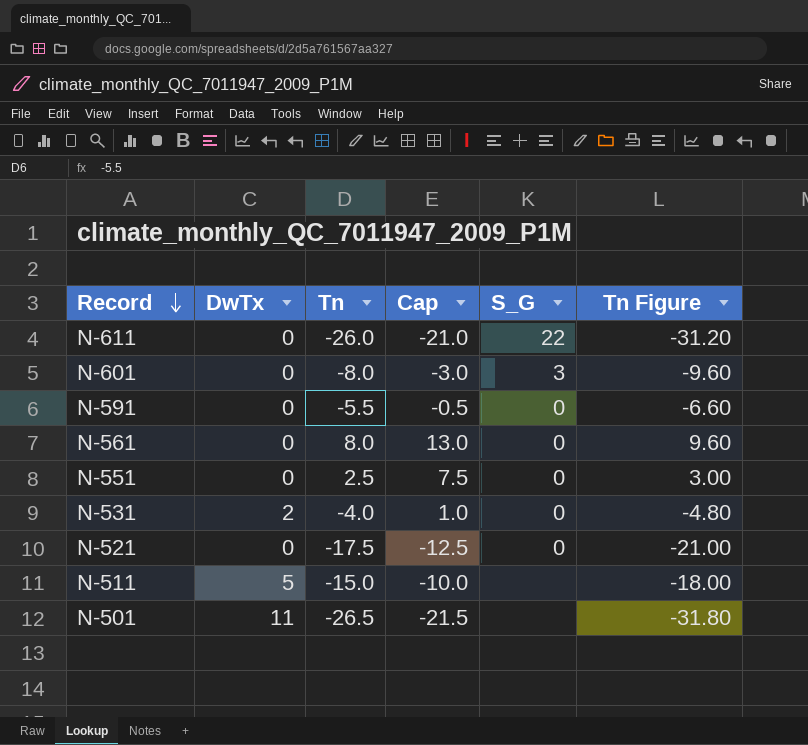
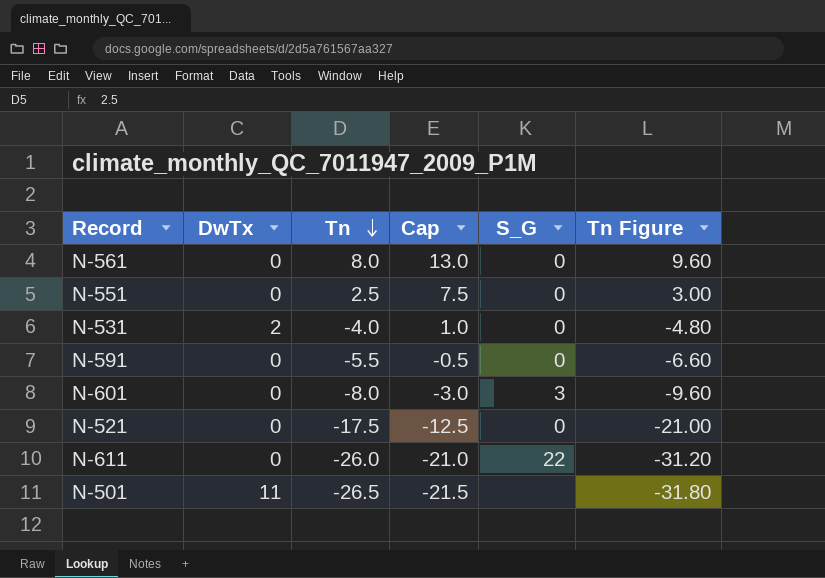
row order: Record descending -> Tn descending
row N-511: 5 | -15.0 | -10.0 | none | -18.00 -> none

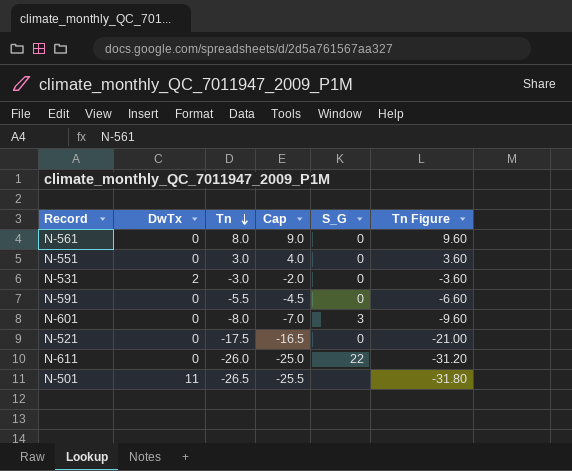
column Cap | formula: [Tn] + 5 -> [Tn] + 1
N-551 | Tn: 2.5 -> 3.0
N-551 | Tn Figure: 3.00 -> 3.60
N-531 | Tn: -4.0 -> -3.0
N-531 | Tn Figure: -4.80 -> -3.60

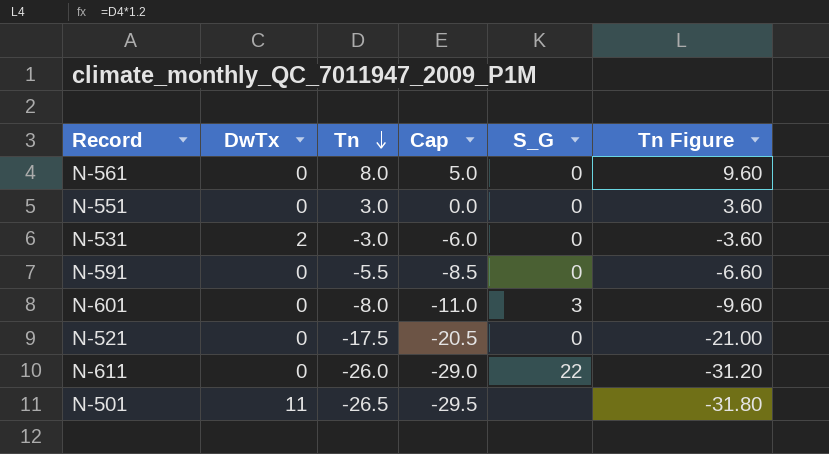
column Cap | formula: [Tn] + 1 -> [Tn] - 3

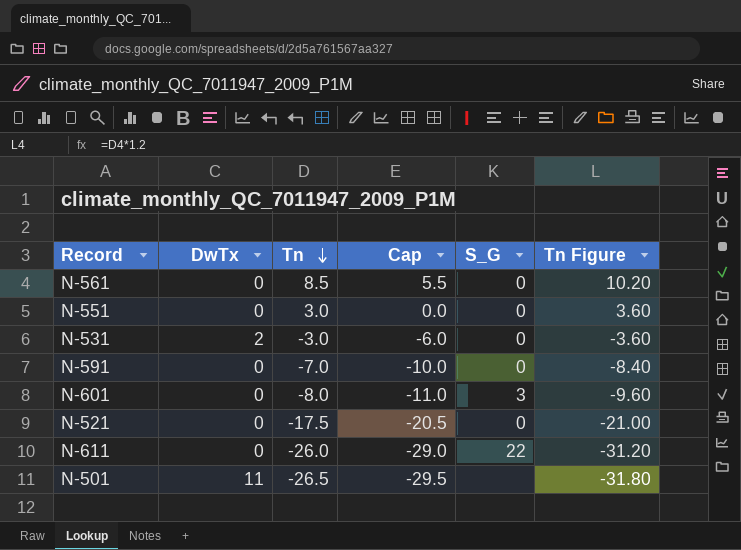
N-561 | Tn: 8.0 -> 8.5
N-561 | Cap: 5.0 -> 5.5
N-561 | Tn Figure: 9.60 -> 10.20
N-591 | Tn: -5.5 -> -7.0
N-591 | Cap: -8.5 -> -10.0
N-591 | Tn Figure: -6.60 -> -8.40

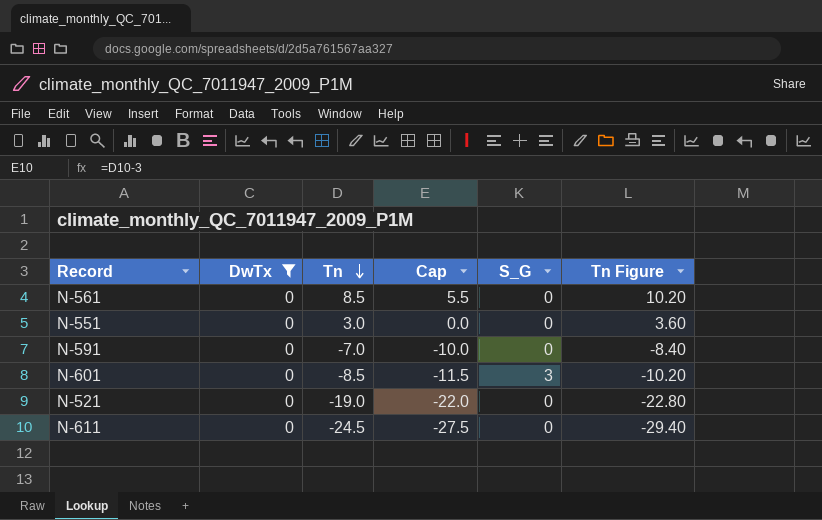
filter: none -> DwTx = 0
N-601 | Tn: -8.0 -> -8.5
N-601 | Cap: -11.0 -> -11.5
N-601 | Tn Figure: -9.60 -> -10.20
N-521 | Tn: -17.5 -> -19.0
N-521 | Cap: -20.5 -> -22.0
N-521 | Tn Figure: -21.00 -> -22.80
N-611 | Tn: -26.0 -> -24.5
N-611 | Cap: -29.0 -> -27.5
N-611 | S_G: 22 -> 0
N-611 | Tn Figure: -31.20 -> -29.40

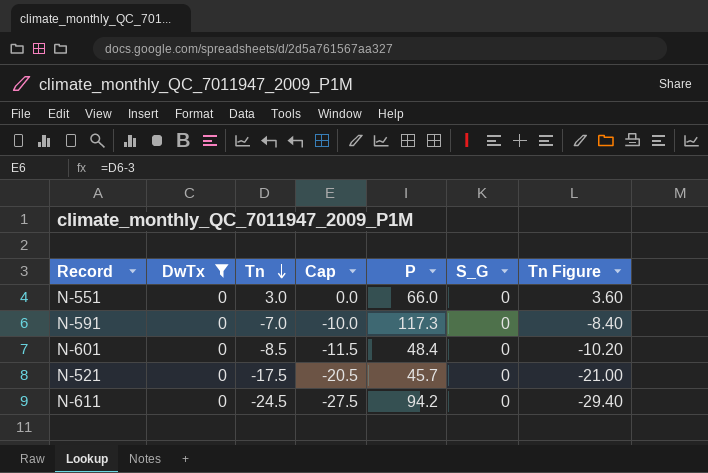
column P | position: none -> 5
row N-561: 0 | 8.5 | 5.5 | 0 | 10.20 -> none
N-601 | S_G: 3 -> 0
N-521 | Tn: -19.0 -> -17.5
N-521 | Cap: -22.0 -> -20.5
N-521 | Tn Figure: -22.80 -> -21.00

